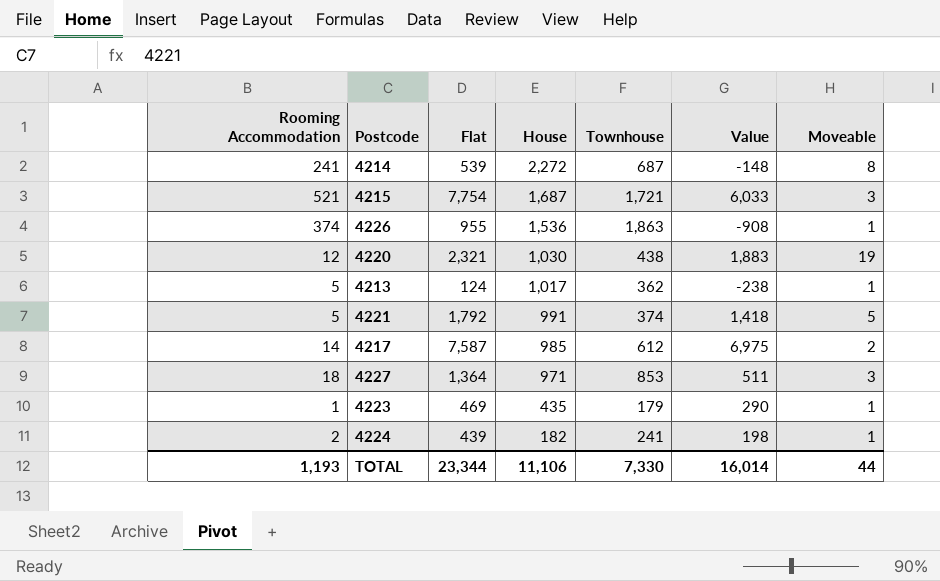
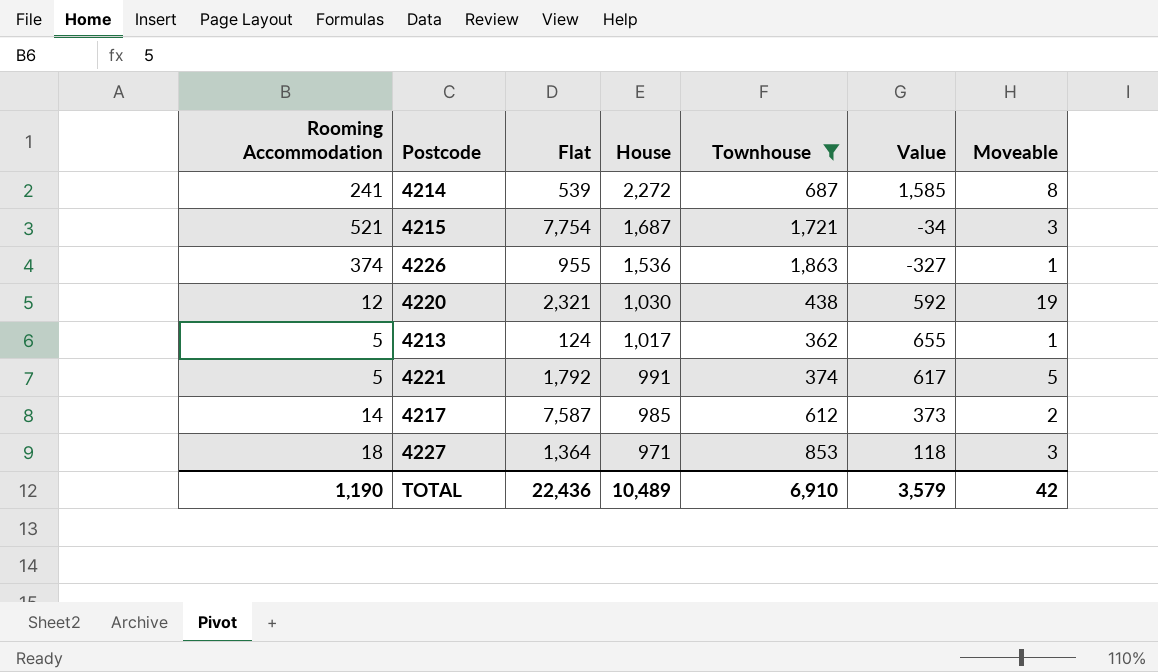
filter: none -> Townhouse >= 362
column Value | formula: [Flat] - [Townhouse] -> [House] - [Townhouse]
TOTAL | Rooming Accommodation: 1,193 -> 1,190
TOTAL | Flat: 23,344 -> 22,436
TOTAL | House: 11,106 -> 10,489
TOTAL | Townhouse: 7,330 -> 6,910
TOTAL | Value: 16,014 -> 3,579
TOTAL | Moveable: 44 -> 42

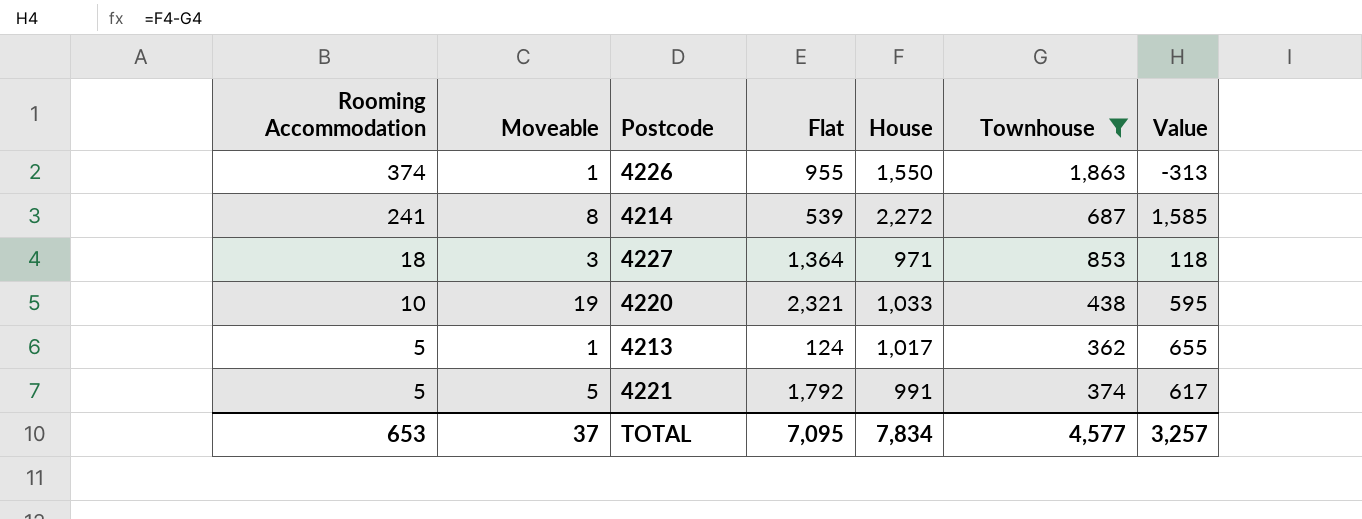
row order: House descending -> Rooming Accommodation descending
column Moveable | position: 7 -> 2
row 4215: 521 | 7,754 | 1,687 | 1,721 | -34 | 3 -> none
row 4217: 14 | 7,587 | 985 | 612 | 373 | 2 -> none
4226 | House: 1,536 -> 1,550
4226 | Value: -327 -> -313
4220 | Rooming Accommodation: 12 -> 10
4220 | House: 1,030 -> 1,033
4220 | Value: 592 -> 595
TOTAL | Rooming Accommodation: 1,190 -> 653
TOTAL | Moveable: 42 -> 37
TOTAL | Flat: 22,436 -> 7,095
TOTAL | House: 10,489 -> 7,834
TOTAL | Townhouse: 6,910 -> 4,577
TOTAL | Value: 3,579 -> 3,257

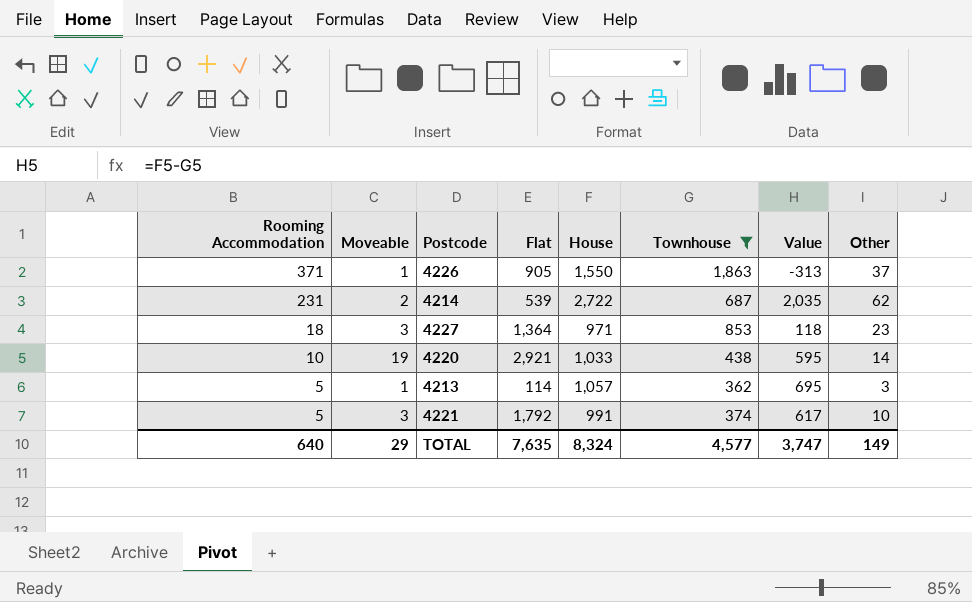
column Other | position: none -> 8
4226 | Rooming Accommodation: 374 -> 371
4226 | Flat: 955 -> 905
4214 | Rooming Accommodation: 241 -> 231
4214 | Moveable: 8 -> 2
4214 | House: 2,272 -> 2,722
4214 | Value: 1,585 -> 2,035
4220 | Flat: 2,321 -> 2,921
4213 | Flat: 124 -> 114
4213 | House: 1,017 -> 1,057
4213 | Value: 655 -> 695
4221 | Moveable: 5 -> 3
TOTAL | Rooming Accommodation: 653 -> 640
TOTAL | Moveable: 37 -> 29
TOTAL | Flat: 7,095 -> 7,635
TOTAL | House: 7,834 -> 8,324
TOTAL | Value: 3,257 -> 3,747

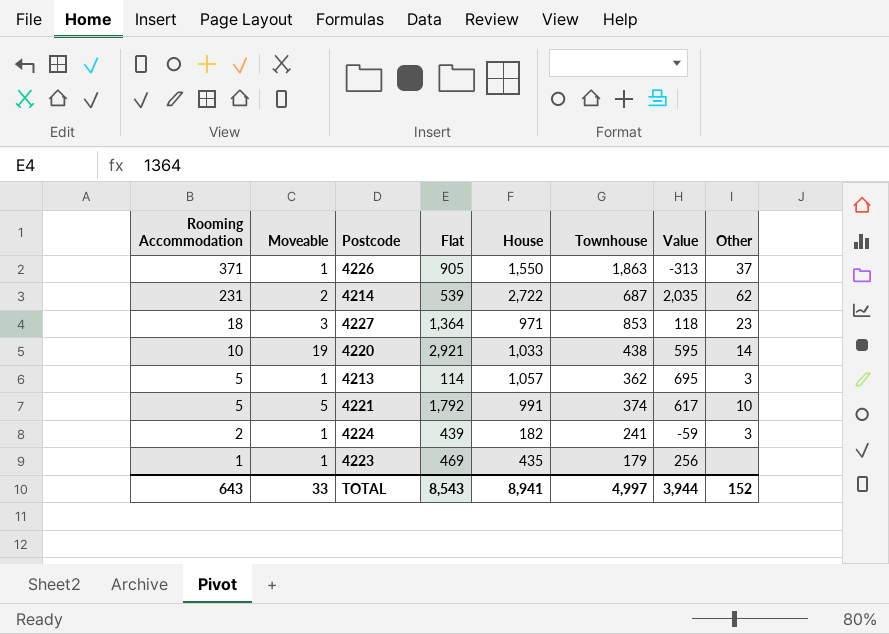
filter: Townhouse >= 362 -> none
4221 | Moveable: 3 -> 5
TOTAL | Rooming Accommodation: 640 -> 643
TOTAL | Moveable: 29 -> 33
TOTAL | Flat: 7,635 -> 8,543
TOTAL | House: 8,324 -> 8,941
TOTAL | Townhouse: 4,577 -> 4,997
TOTAL | Value: 3,747 -> 3,944
TOTAL | Other: 149 -> 152

